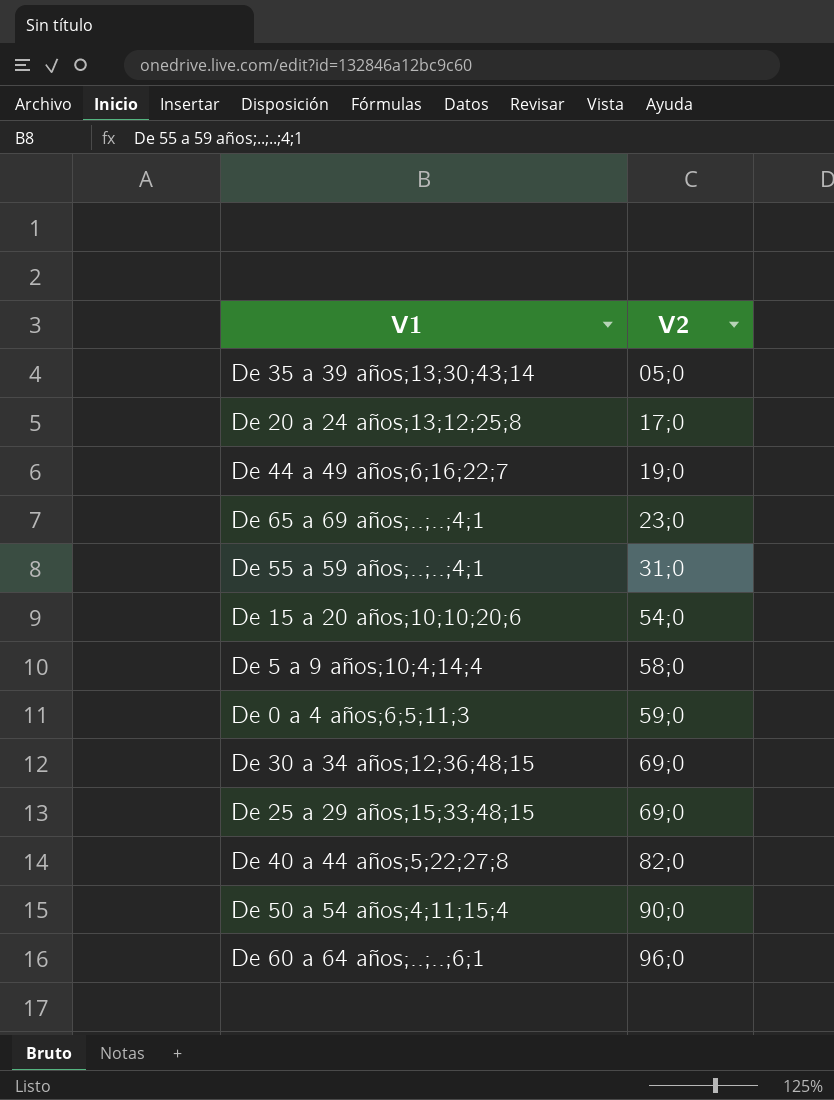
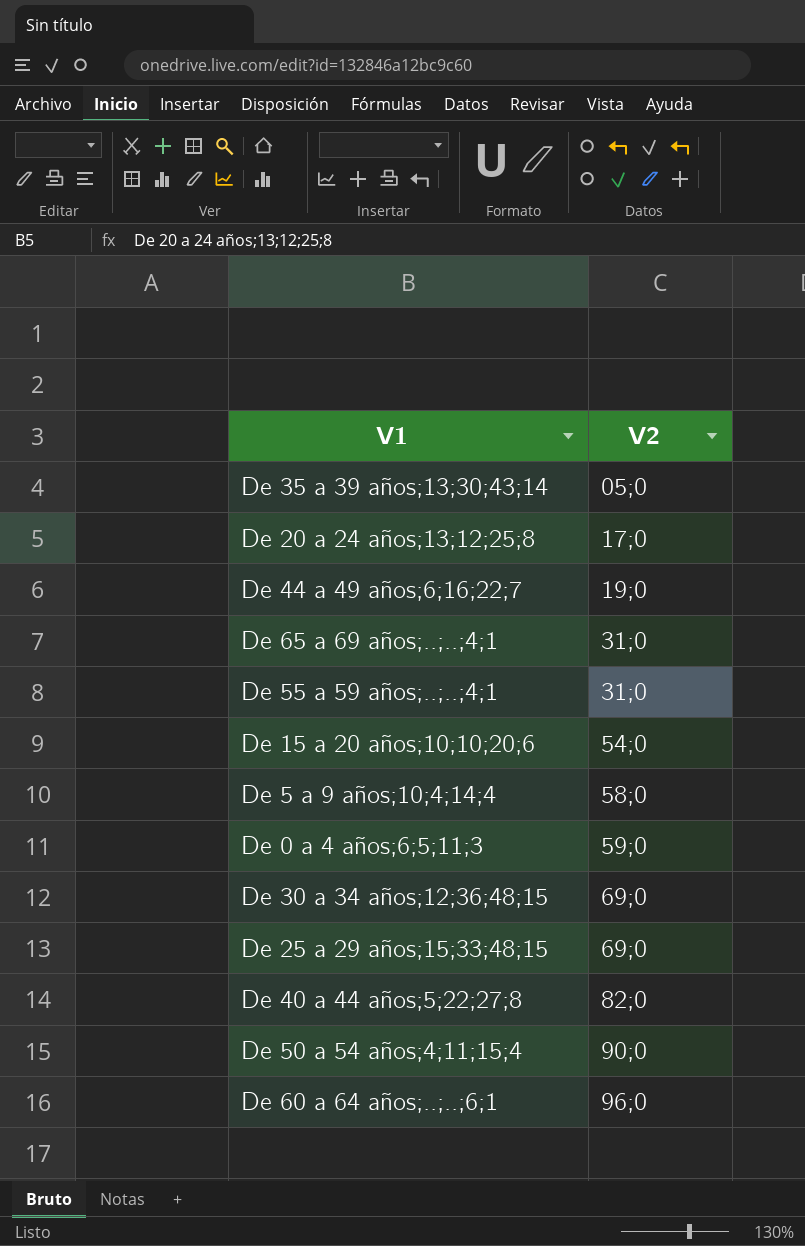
De 65 a 69 años;..;..;4;1 | V2: 23;0 -> 31;0

